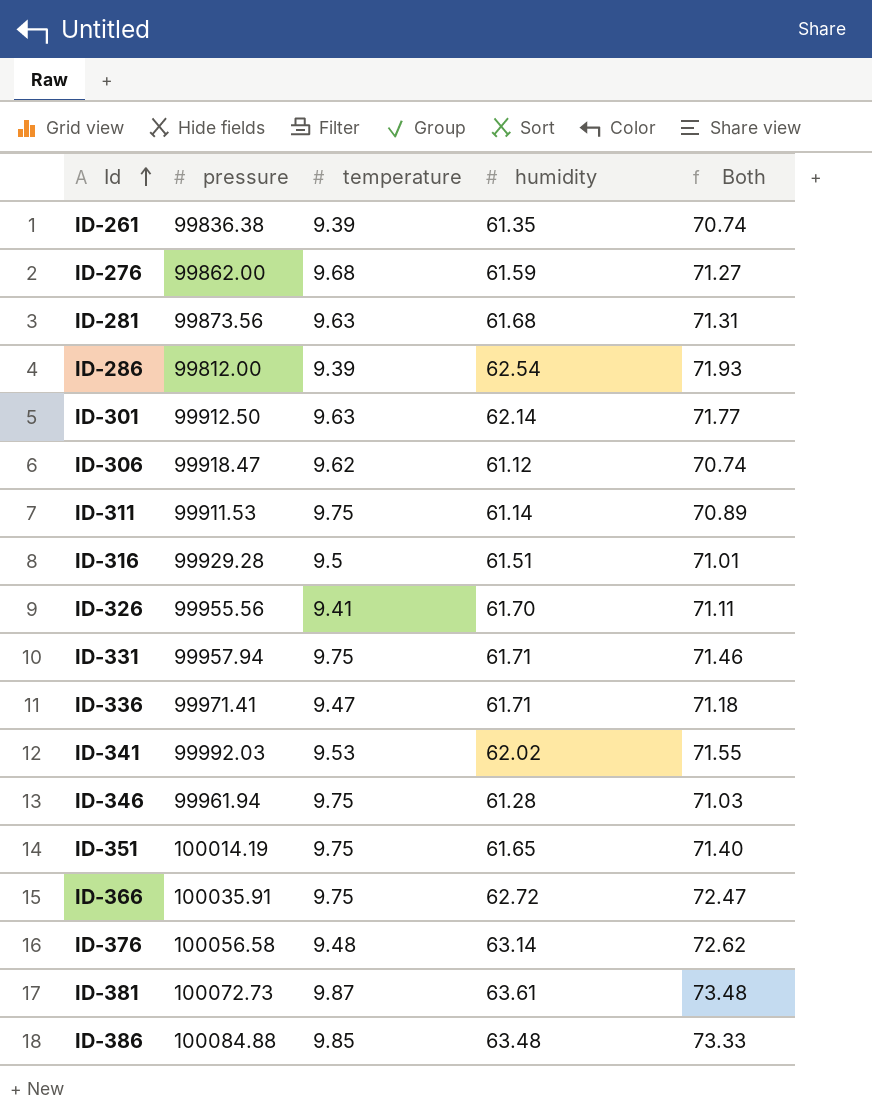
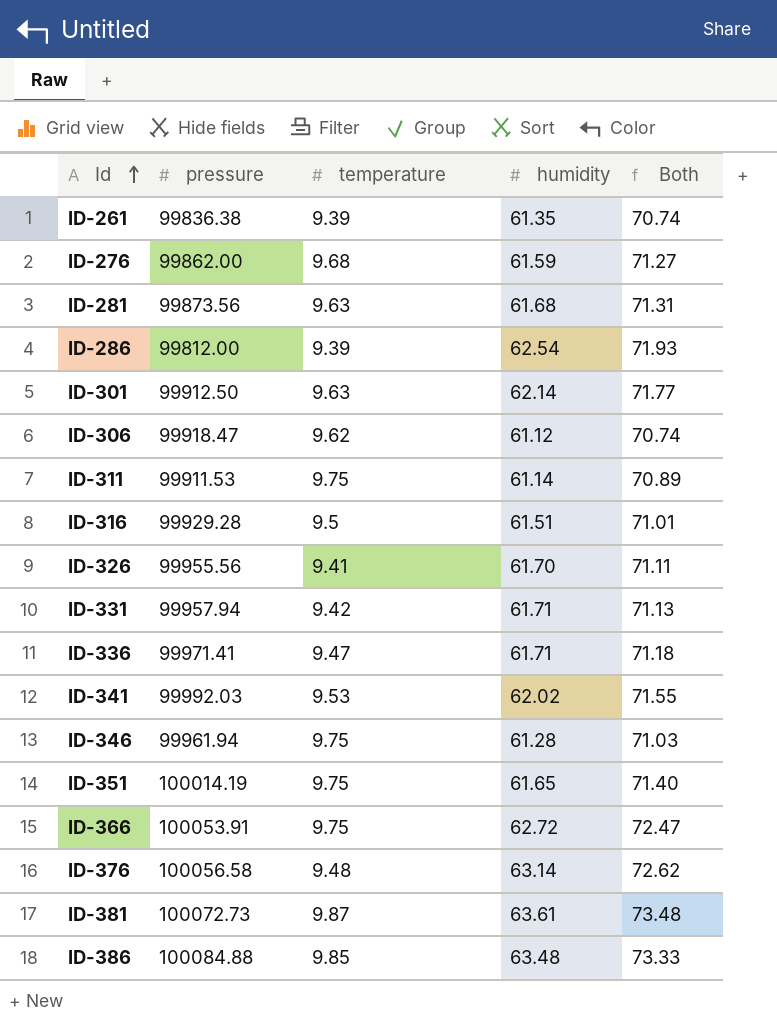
ID-331 | temperature: 9.75 -> 9.42
ID-331 | Both: 71.46 -> 71.13
ID-366 | pressure: 100035.91 -> 100053.91

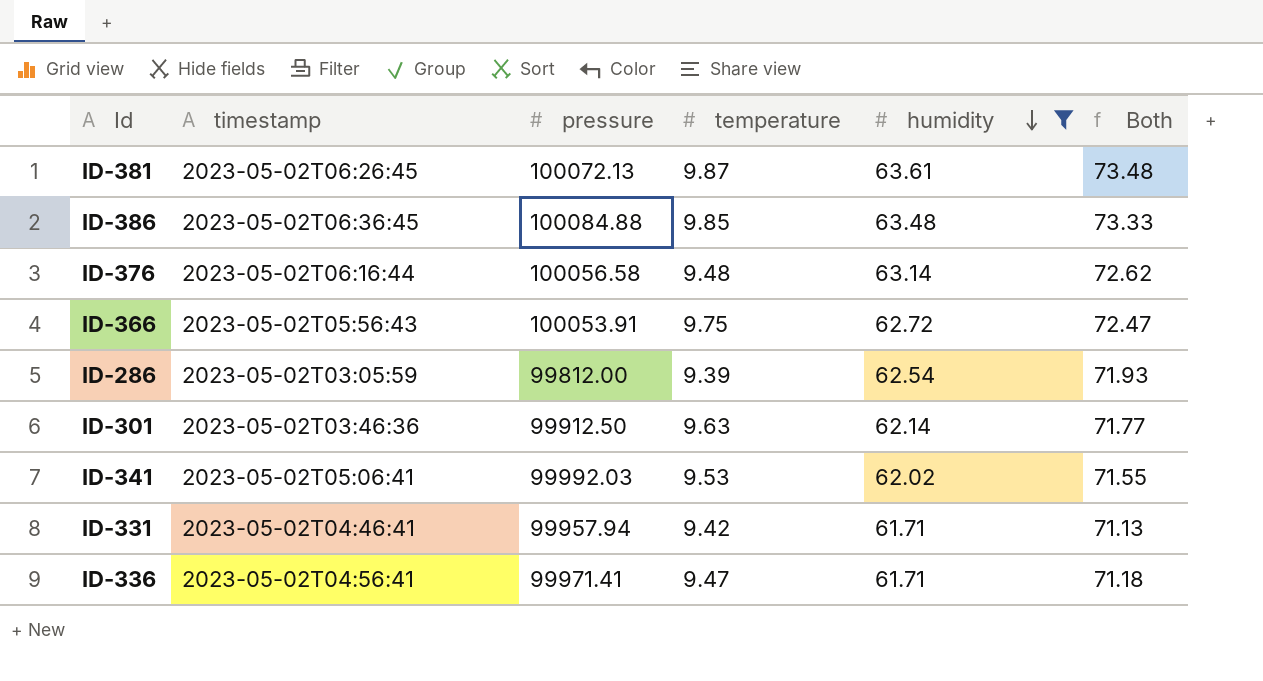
filter: none -> humidity >= 61.71
row order: Id ascending -> humidity descending
column timestamp | position: none -> 2
ID-381 | pressure: 100072.73 -> 100072.13

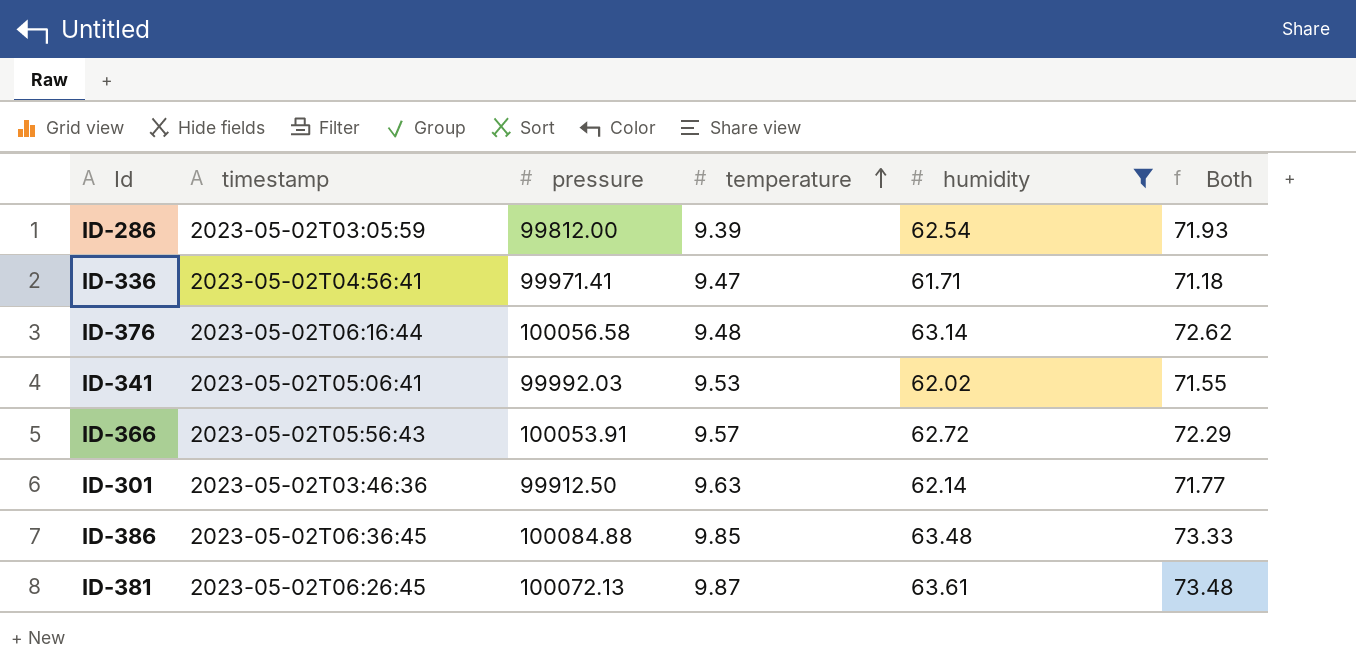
row order: humidity descending -> temperature ascending
row ID-331: 2023-05-02T04:46:41 | 99957.94 | 9.42 | 61.71 | 71.13 -> none
ID-366 | temperature: 9.75 -> 9.57
ID-366 | Both: 72.47 -> 72.29

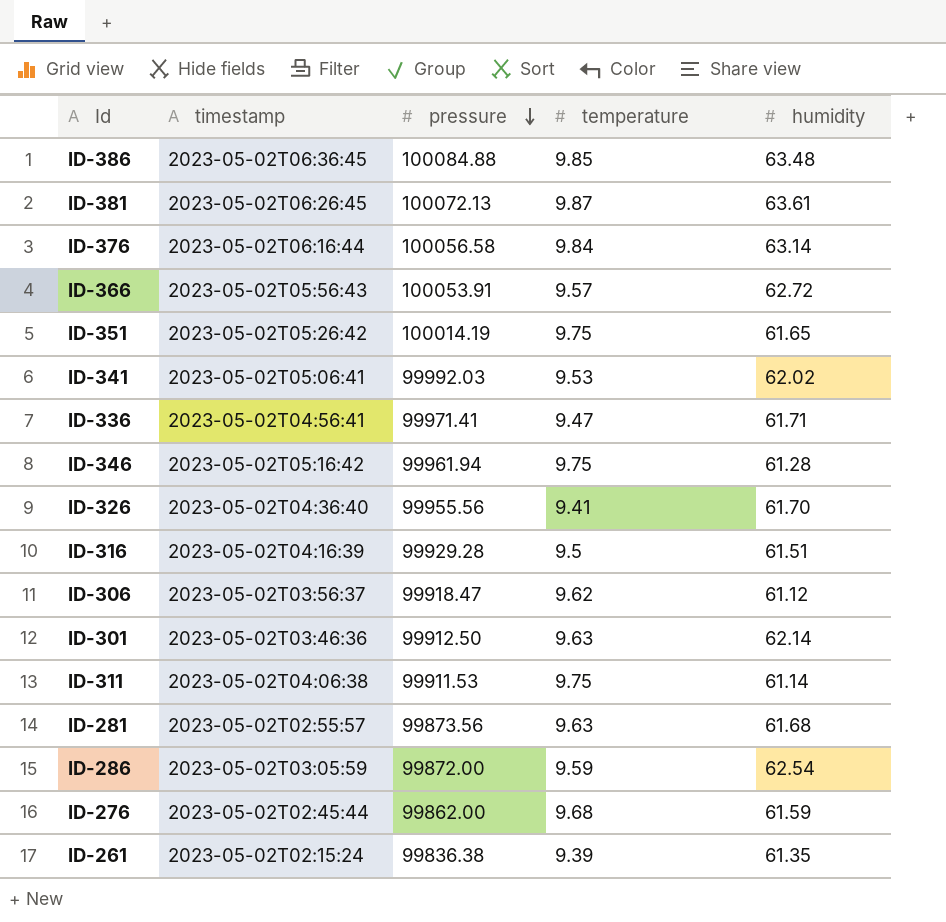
filter: humidity >= 61.71 -> none
row order: temperature ascending -> pressure descending
column Both | formula: [temperature] + [humidity] -> none
ID-376 | temperature: 9.48 -> 9.84
ID-286 | pressure: 99812.00 -> 99872.00
ID-286 | temperature: 9.39 -> 9.59

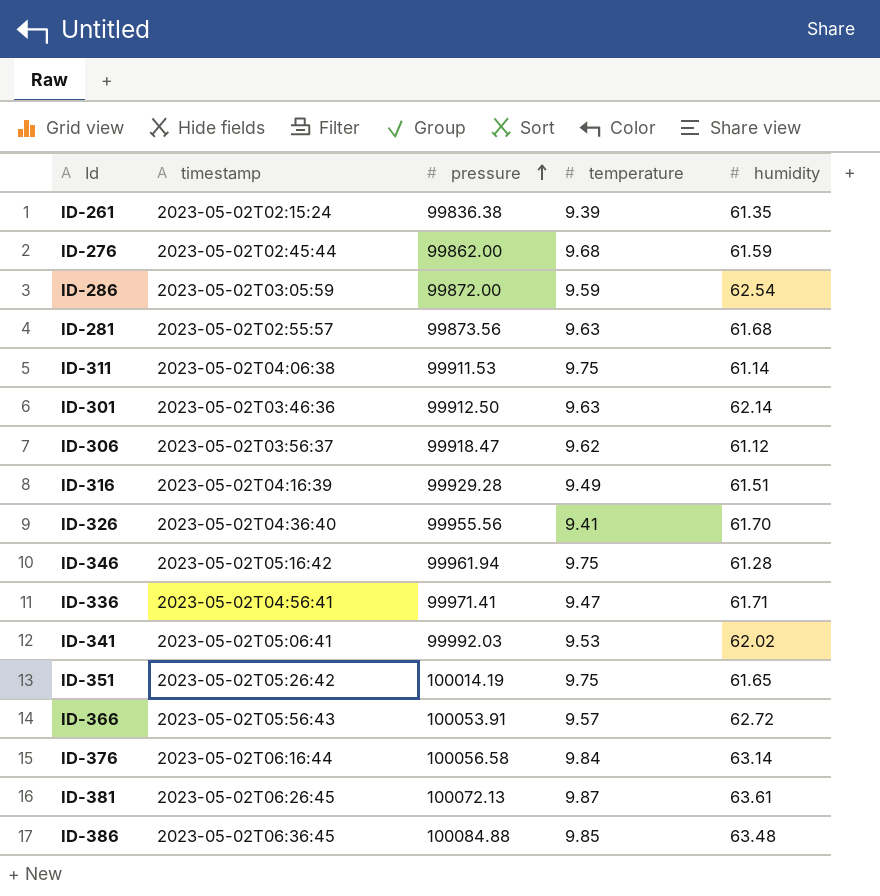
row order: pressure descending -> pressure ascending
ID-316 | temperature: 9.5 -> 9.49

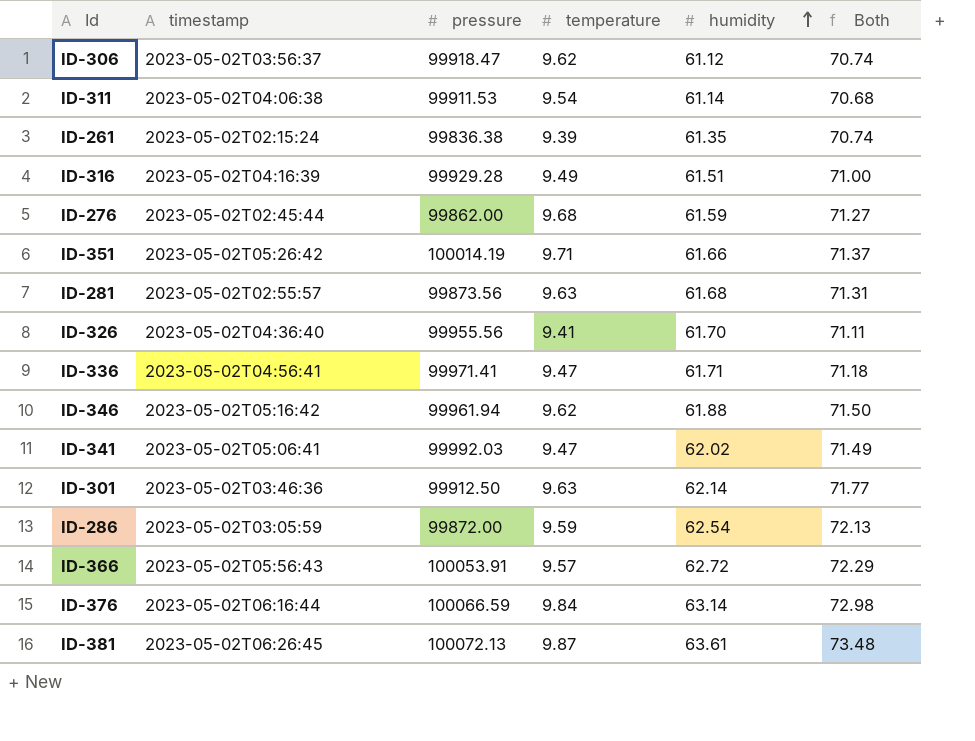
row order: pressure ascending -> humidity ascending
column Both | formula: none -> [temperature] + [humidity]
row ID-386: 2023-05-02T06:36:45 | 100084.88 | 9.85 | 63.48 -> none
ID-311 | temperature: 9.75 -> 9.54
ID-351 | temperature: 9.75 -> 9.71
ID-351 | humidity: 61.65 -> 61.66
ID-346 | temperature: 9.75 -> 9.62
ID-346 | humidity: 61.28 -> 61.88
ID-341 | temperature: 9.53 -> 9.47
ID-376 | pressure: 100056.58 -> 100066.59

